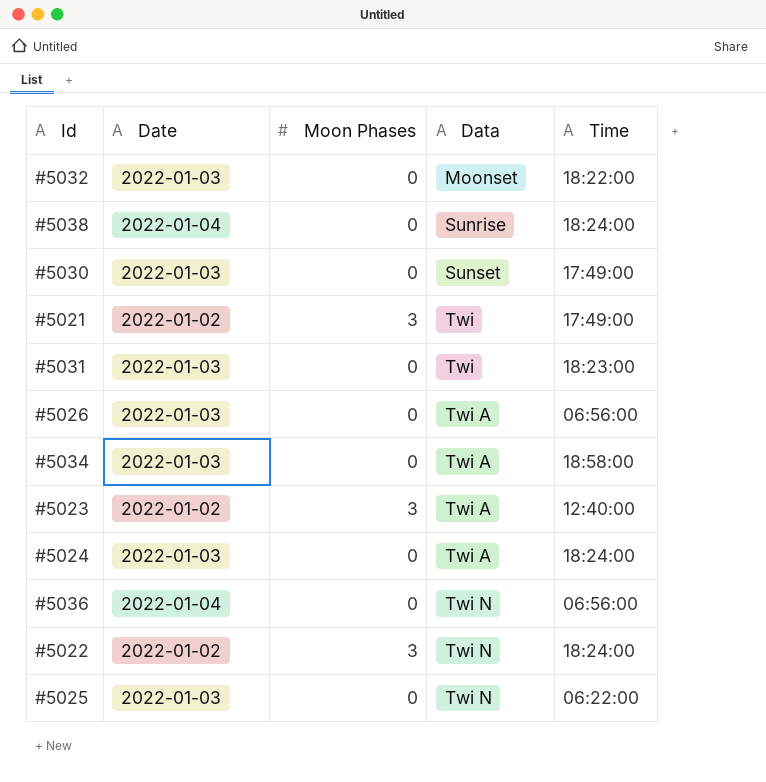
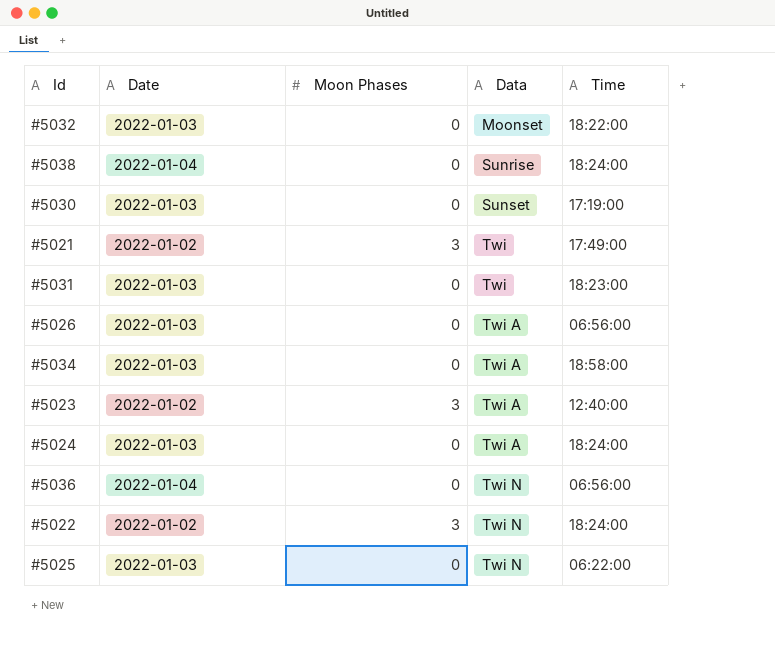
#5030 | Time: 17:49:00 -> 17:19:00

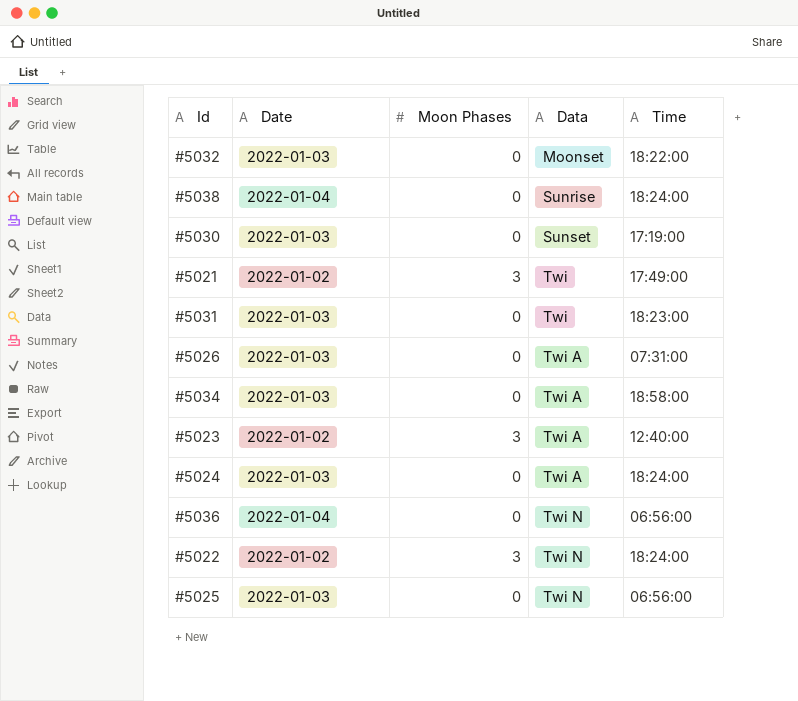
#5026 | Time: 06:56:00 -> 07:31:00
#5025 | Time: 06:22:00 -> 06:56:00

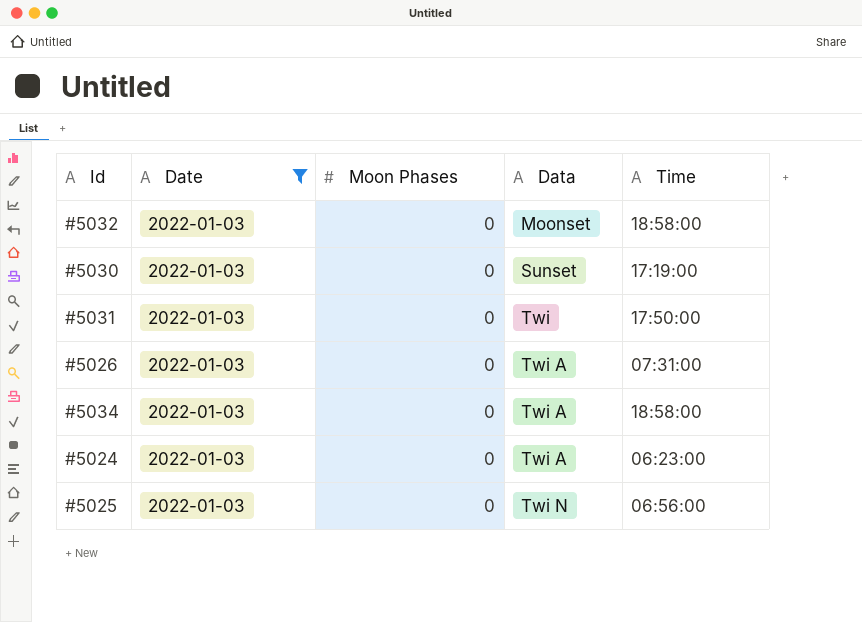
filter: none -> Date = 2022-01-03
#5032 | Time: 18:22:00 -> 18:58:00
#5031 | Time: 18:23:00 -> 17:50:00
#5024 | Time: 18:24:00 -> 06:23:00

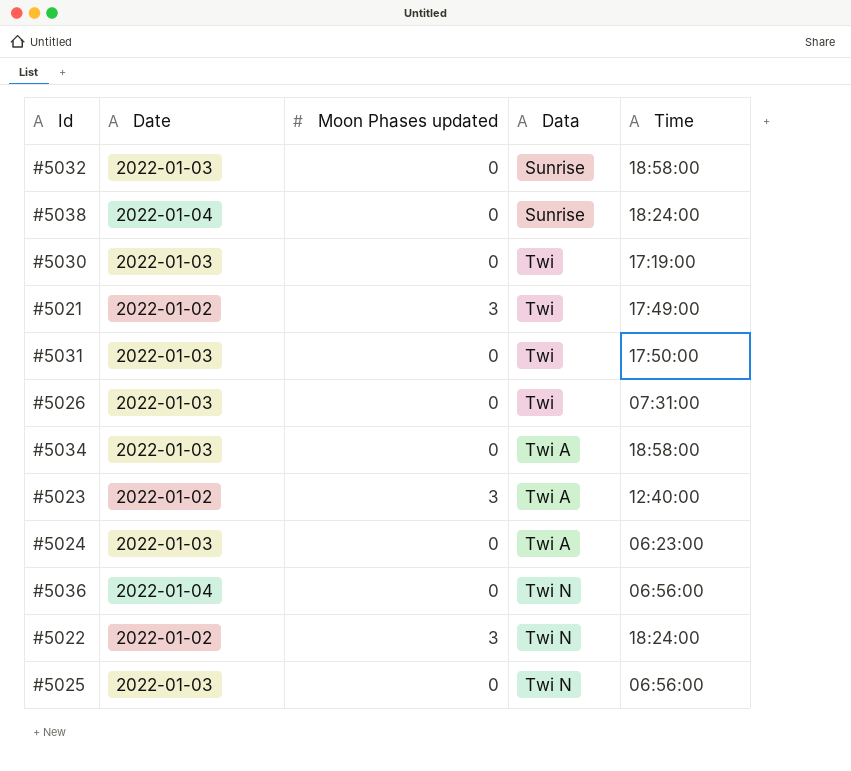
filter: Date = 2022-01-03 -> none
column name: Moon Phases -> Moon Phases updated
#5032 | Data: Moonset -> Sunrise
#5030 | Data: Sunset -> Twi
#5026 | Data: Twi A -> Twi

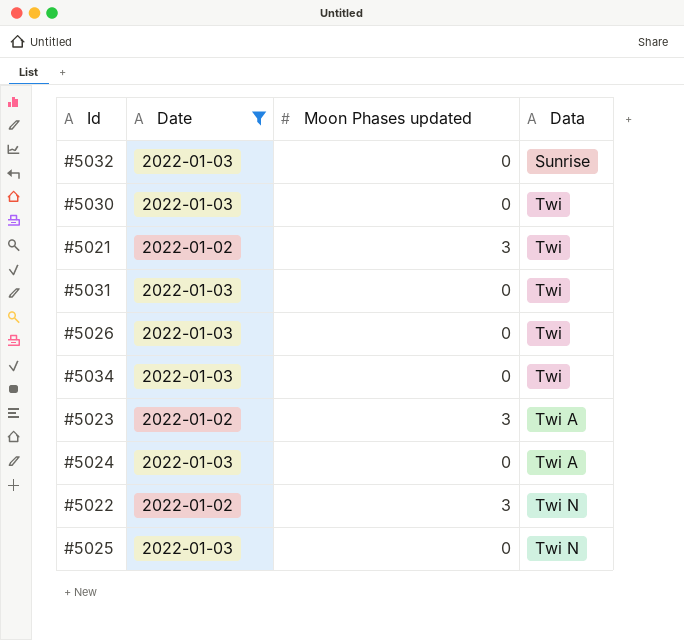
filter: none -> Date != 2022-01-04
column Time | position: 5 -> none
#5034 | Data: Twi A -> Twi

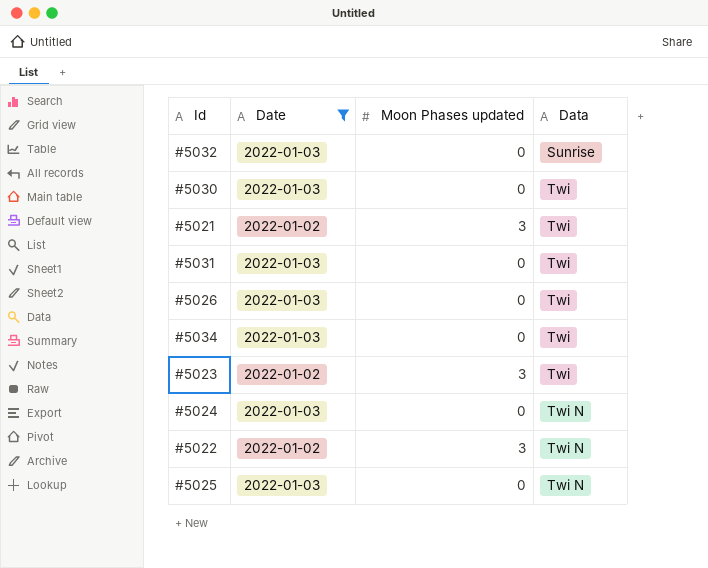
#5023 | Data: Twi A -> Twi
#5024 | Data: Twi A -> Twi N

